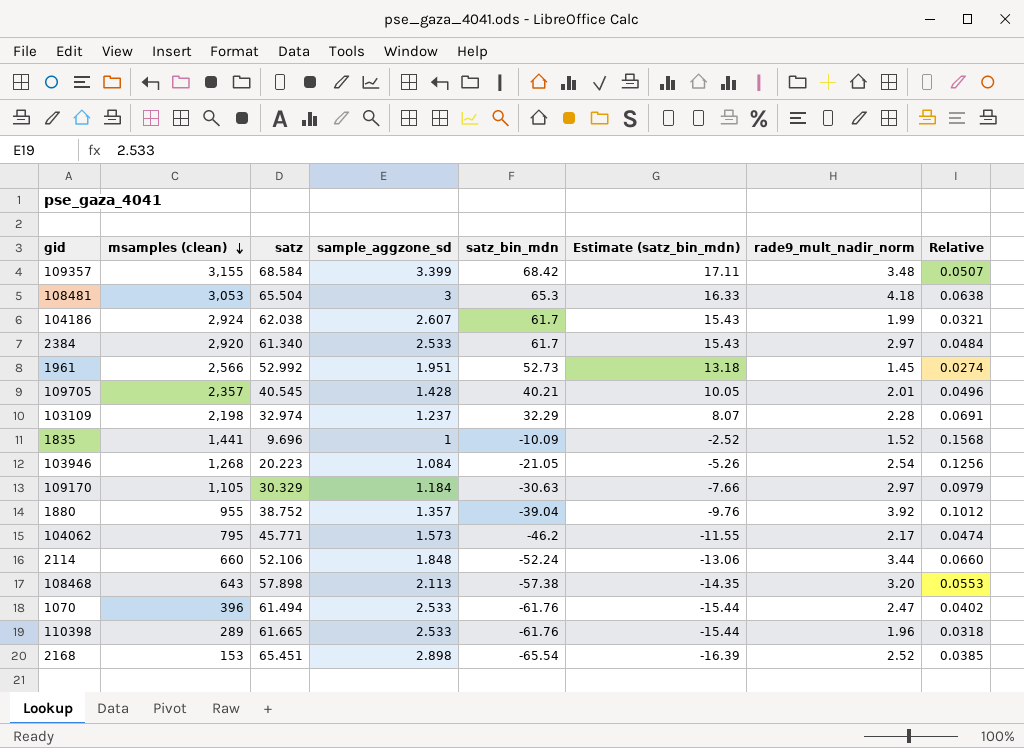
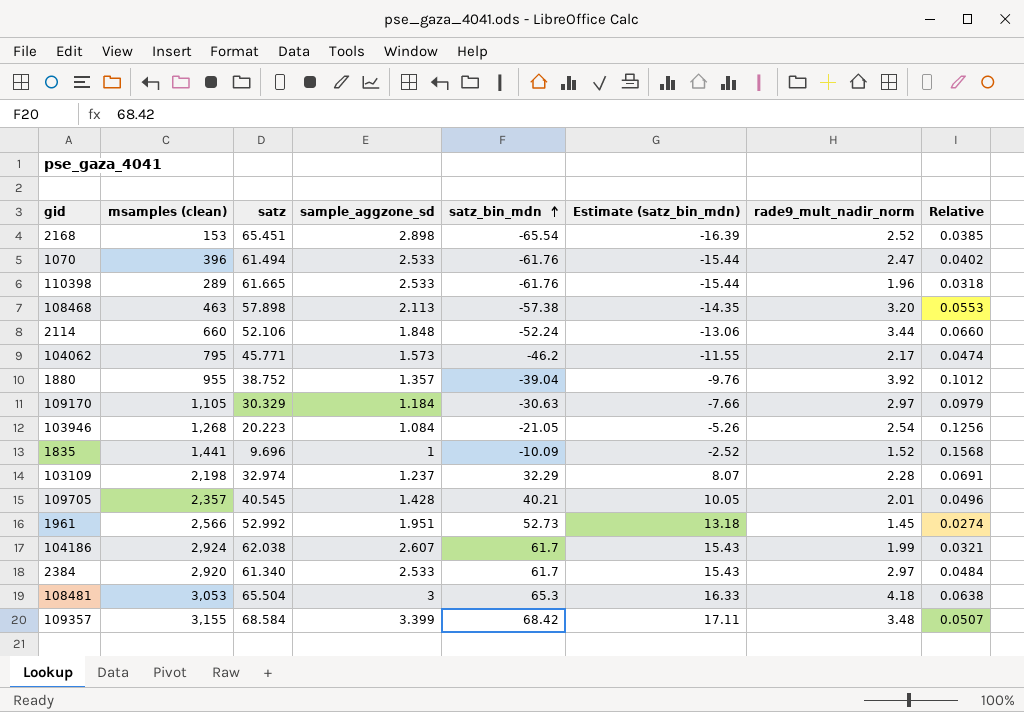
row order: msamples (clean) descending -> satz_bin_mdn ascending
108468 | msamples (clean): 643 -> 463

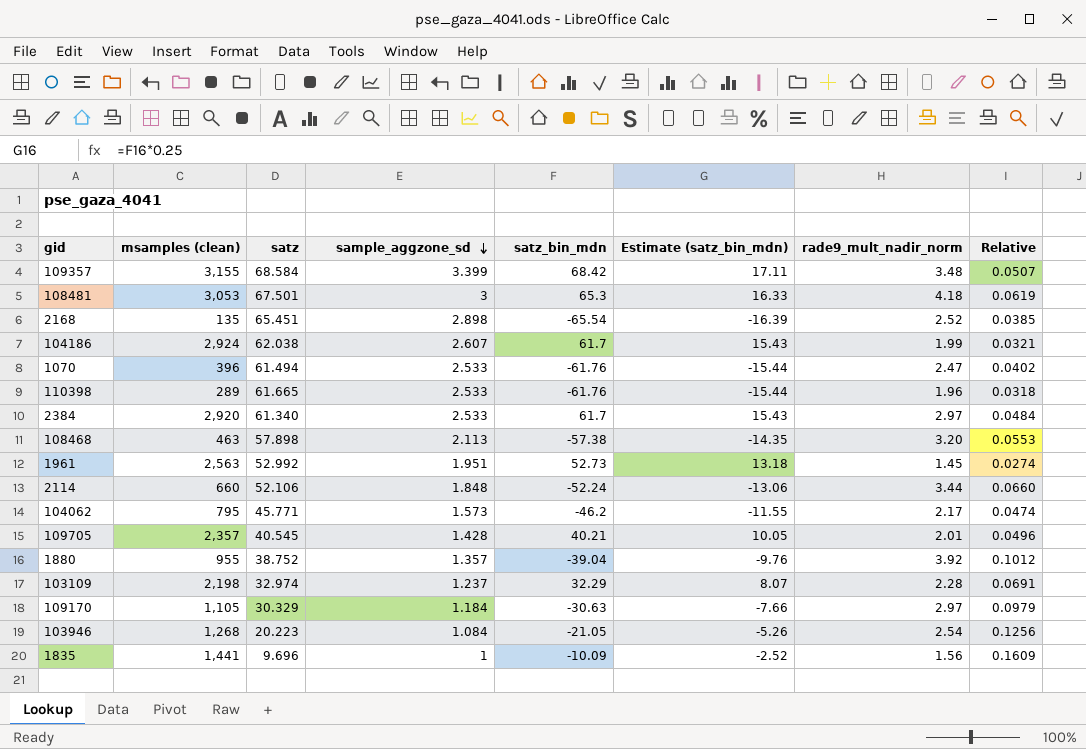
row order: satz_bin_mdn ascending -> sample_aggzone_sd descending
108481 | satz: 65.504 -> 67.501
108481 | Relative: 0.0638 -> 0.0619
2168 | msamples (clean): 153 -> 135
1961 | msamples (clean): 2,566 -> 2,563
1835 | rade9_mult_nadir_norm: 1.52 -> 1.56
1835 | Relative: 0.1568 -> 0.1609

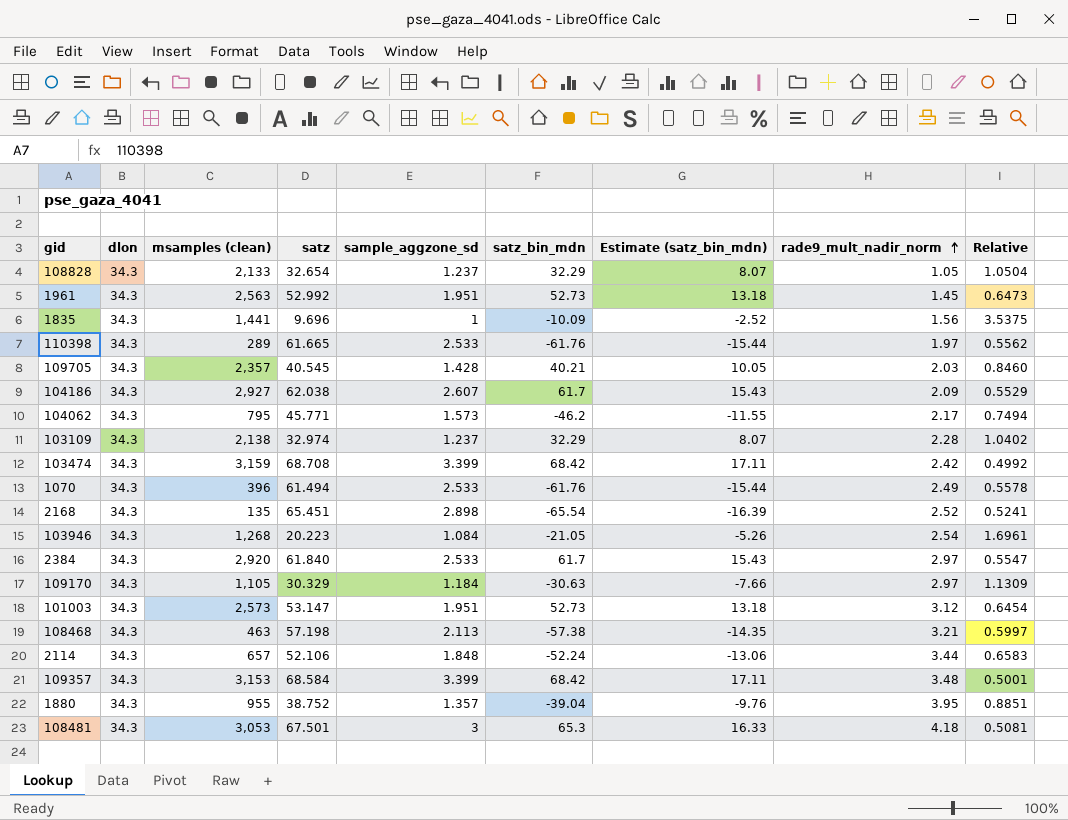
row order: sample_aggzone_sd descending -> rade9_mult_nadir_norm ascending
column dlon | position: none -> 2
column Relative | formula: [rade9_mult_nadir_norm] / [satz] -> [dlon] / [satz]
row 108828: none -> 34.3 | 2,133 | 32.654 | 1.237 | 32.29 | 8.07 | 1.05 | 1.0504
110398 | rade9_mult_nadir_norm: 1.96 -> 1.97
109705 | rade9_mult_nadir_norm: 2.01 -> 2.03
104186 | msamples (clean): 2,924 -> 2,927
104186 | rade9_mult_nadir_norm: 1.99 -> 2.09
103109 | msamples (clean): 2,198 -> 2,138
row 103474: none -> 34.3 | 3,159 | 68.708 | 3.399 | 68.42 | 17.11 | 2.42 | 0.4992
1070 | rade9_mult_nadir_norm: 2.47 -> 2.49
2384 | satz: 61.340 -> 61.840
row 101003: none -> 34.3 | 2,573 | 53.147 | 1.951 | 52.73 | 13.18 | 3.12 | 0.6454
108468 | satz: 57.898 -> 57.198
108468 | rade9_mult_nadir_norm: 3.20 -> 3.21
2114 | msamples (clean): 660 -> 657
109357 | msamples (clean): 3,155 -> 3,153
1880 | rade9_mult_nadir_norm: 3.92 -> 3.95

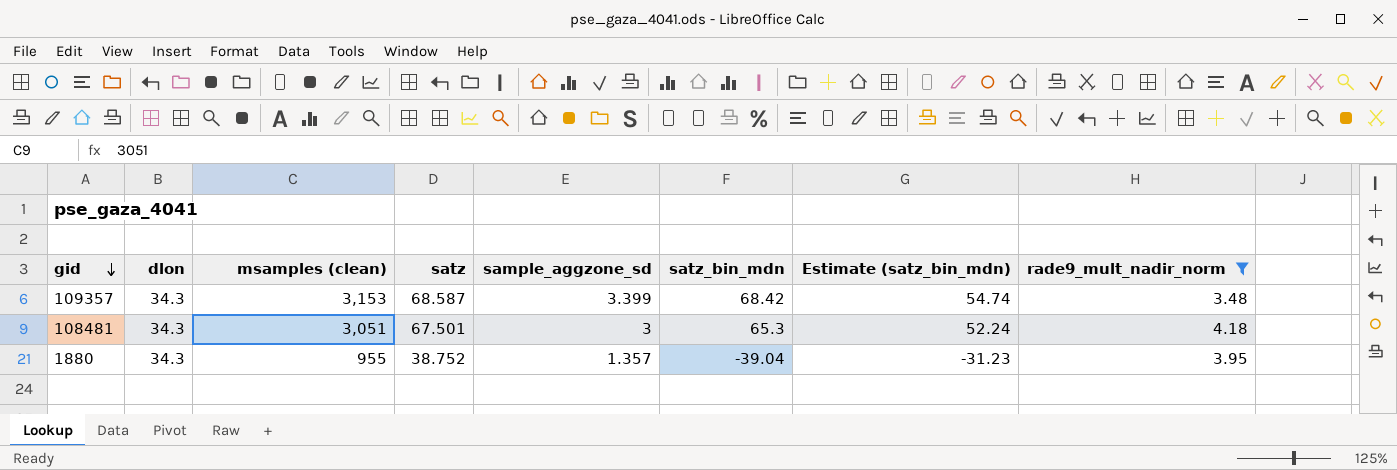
filter: none -> rade9_mult_nadir_norm >= 3.48
row order: rade9_mult_nadir_norm ascending -> gid descending
column Relative | formula: [dlon] / [satz] -> none
column Estimate (satz_bin_mdn) | formula: [satz_bin_mdn] * 0.25 -> [satz_bin_mdn] * 0.8
109357 | satz: 68.584 -> 68.587
108481 | msamples (clean): 3,053 -> 3,051

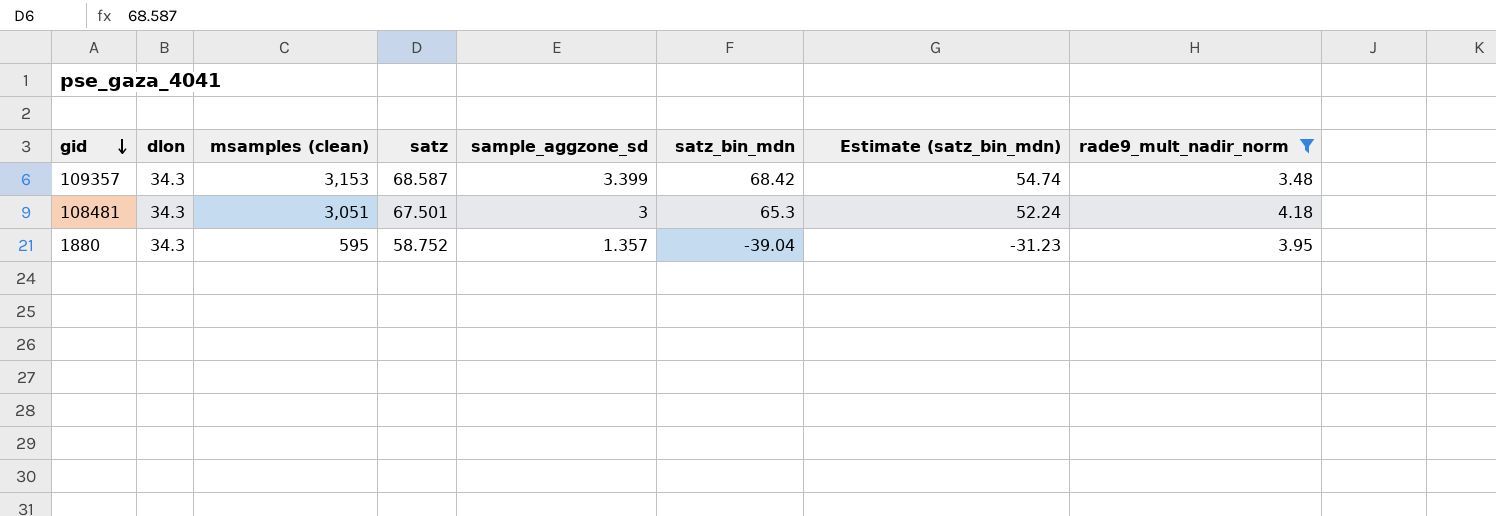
1880 | msamples (clean): 955 -> 595
1880 | satz: 38.752 -> 58.752

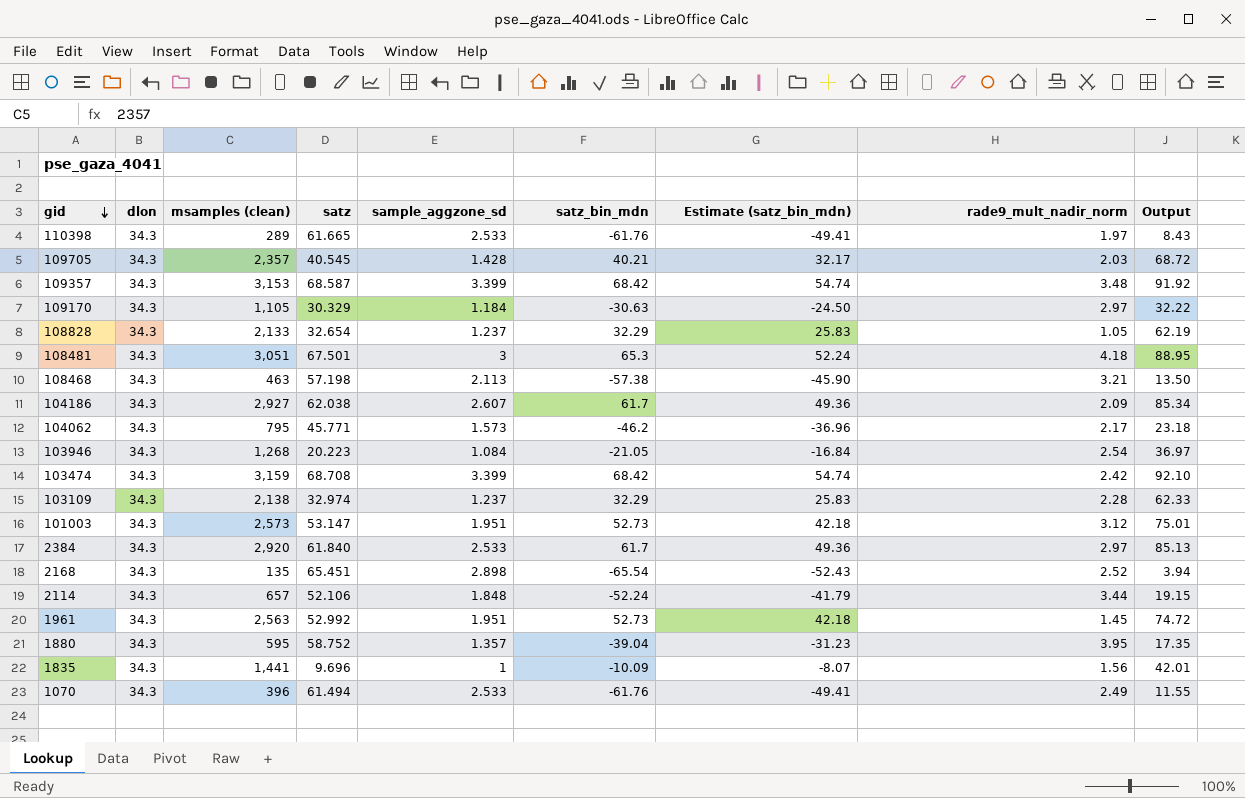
filter: rade9_mult_nadir_norm >= 3.48 -> none
column Output | formula: none -> [msamples (clean)] / [dlon]

